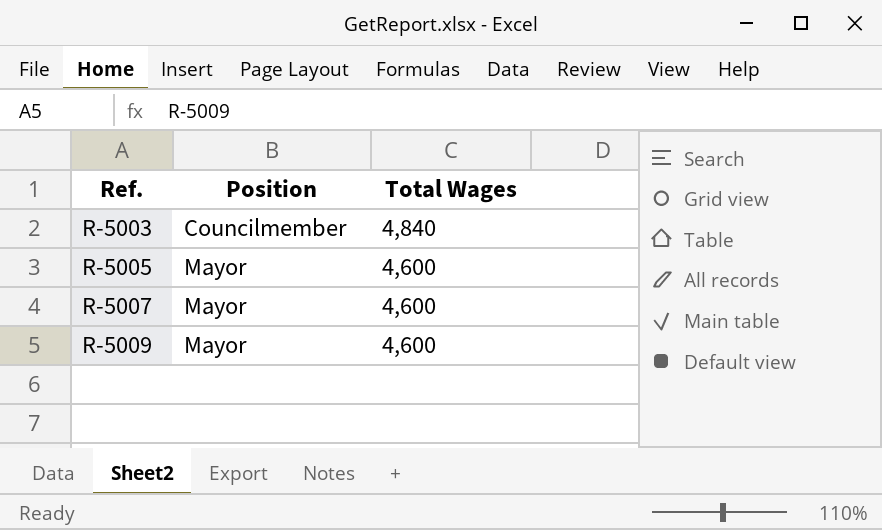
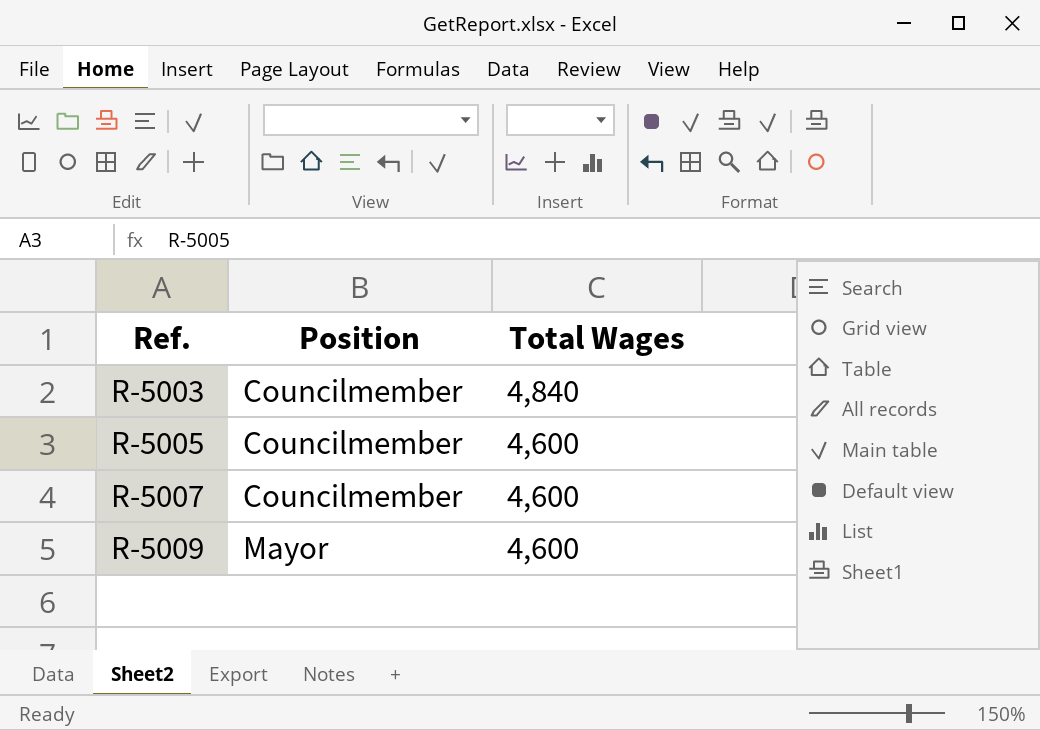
R-5005 | Position: Mayor -> Councilmember
R-5007 | Position: Mayor -> Councilmember

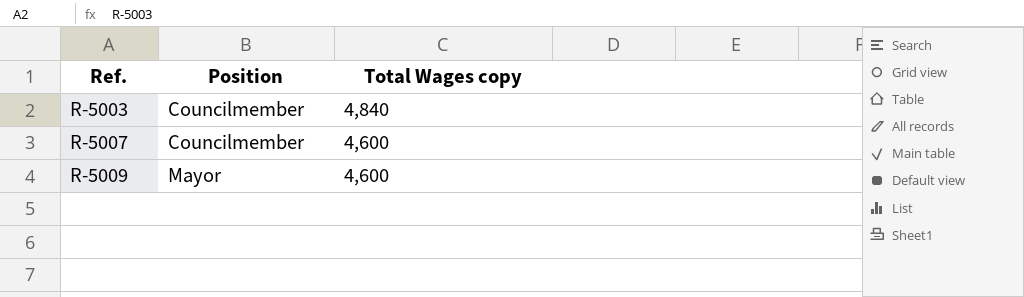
column name: Total Wages -> Total Wages copy
row R-5005: Councilmember | 4,600 -> none

